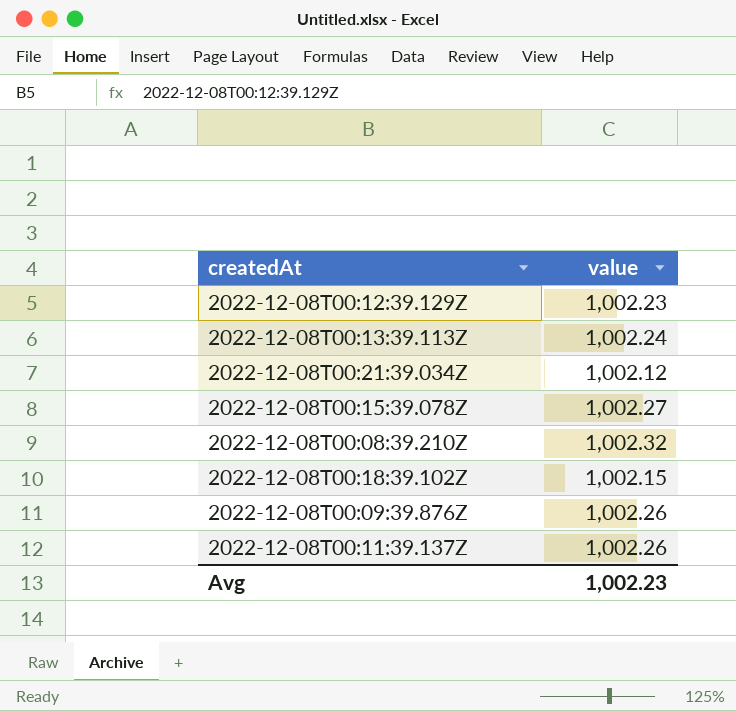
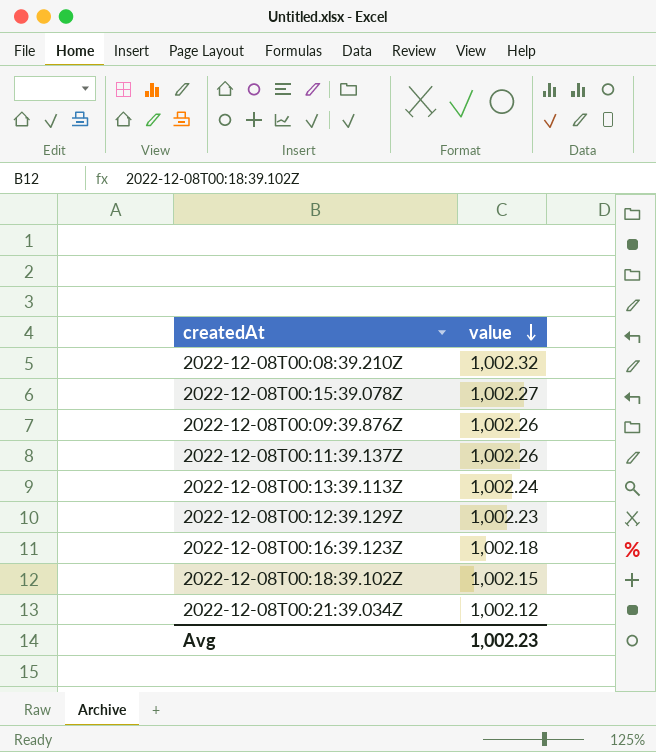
row order: none -> value descending
row 2022-12-08T00:16:39.123Z: none -> 1,002.18

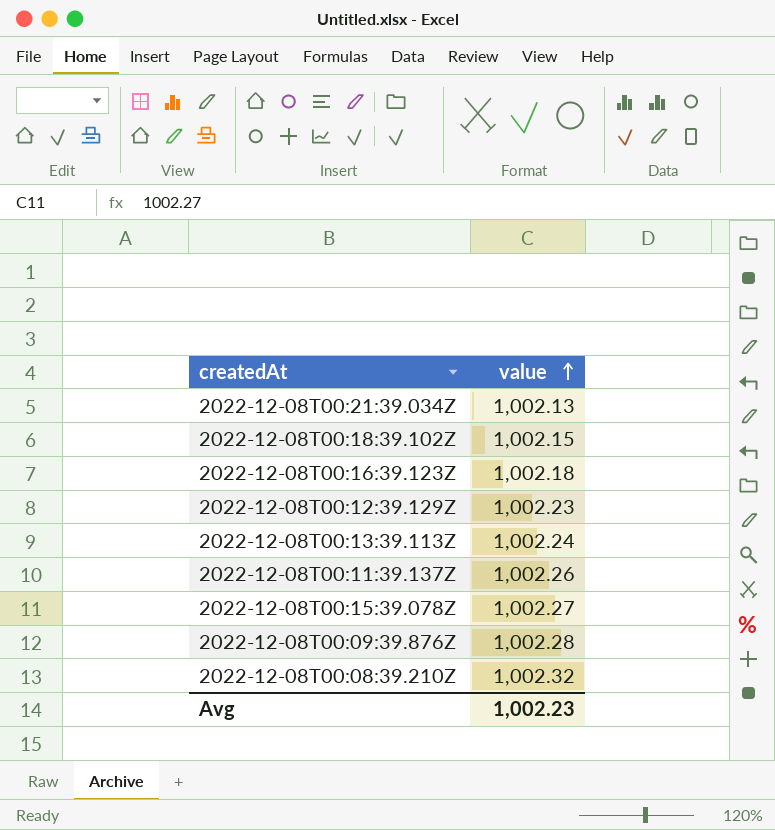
row order: value descending -> value ascending
2022-12-08T00:21:39.034Z | value: 1,002.12 -> 1,002.13
2022-12-08T00:09:39.876Z | value: 1,002.26 -> 1,002.28

